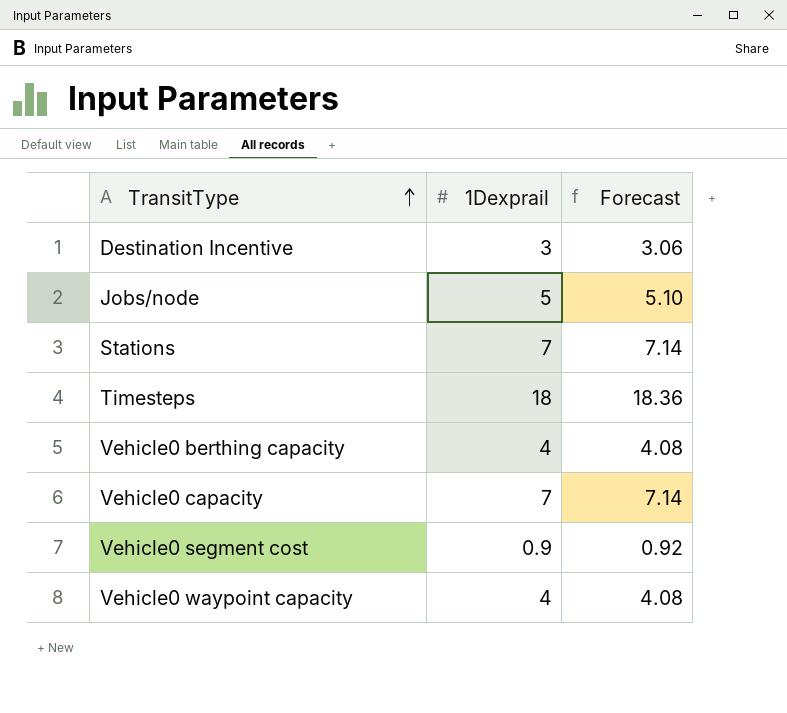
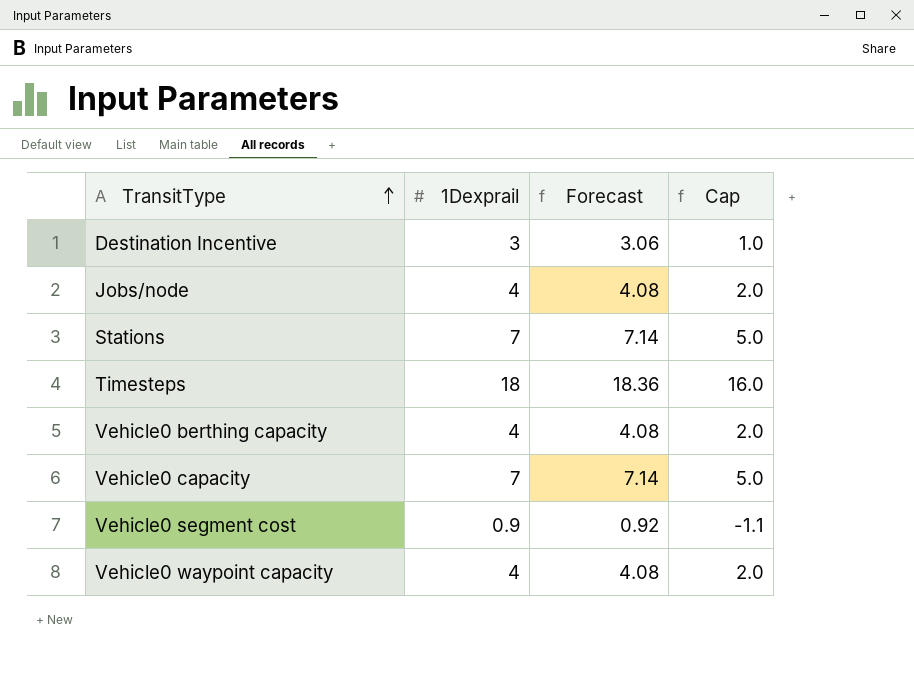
column Cap | formula: none -> [1Dexprail] - 2
Jobs/node | 1Dexprail: 5 -> 4
Jobs/node | Forecast: 5.10 -> 4.08

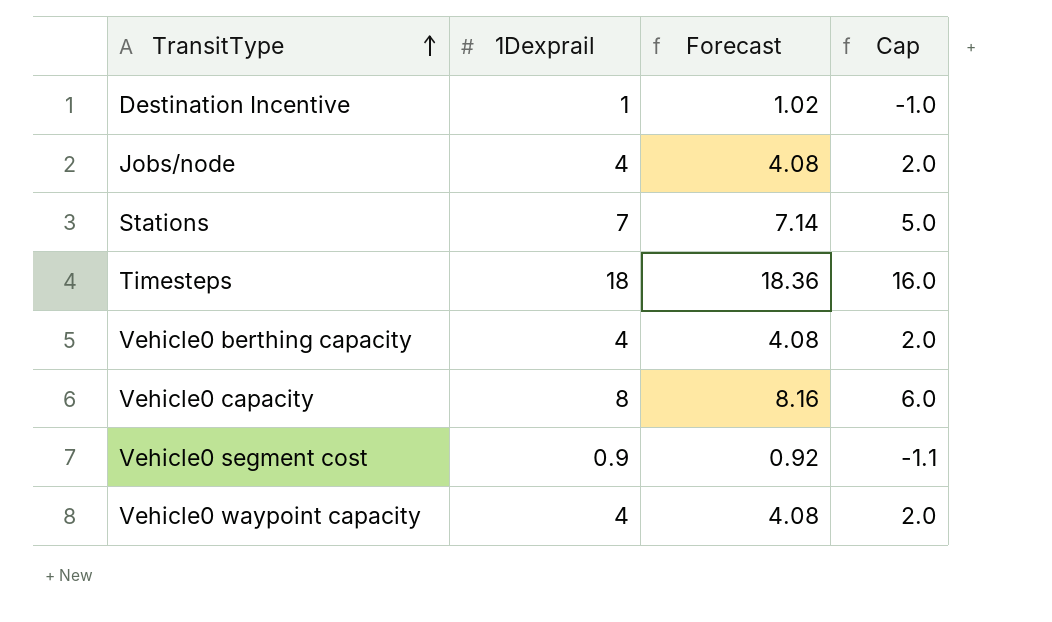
Destination Incentive | 1Dexprail: 3 -> 1
Destination Incentive | Forecast: 3.06 -> 1.02
Destination Incentive | Cap: 1.0 -> -1.0
Vehicle0 capacity | 1Dexprail: 7 -> 8
Vehicle0 capacity | Forecast: 7.14 -> 8.16
Vehicle0 capacity | Cap: 5.0 -> 6.0

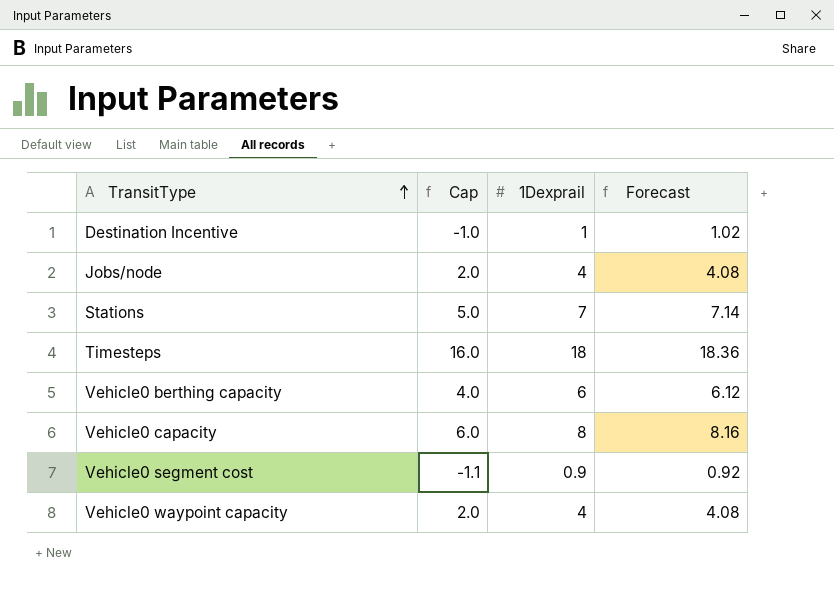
column Cap | position: 4 -> 2
Vehicle0 berthing capacity | Cap: 2.0 -> 4.0
Vehicle0 berthing capacity | 1Dexprail: 4 -> 6
Vehicle0 berthing capacity | Forecast: 4.08 -> 6.12

